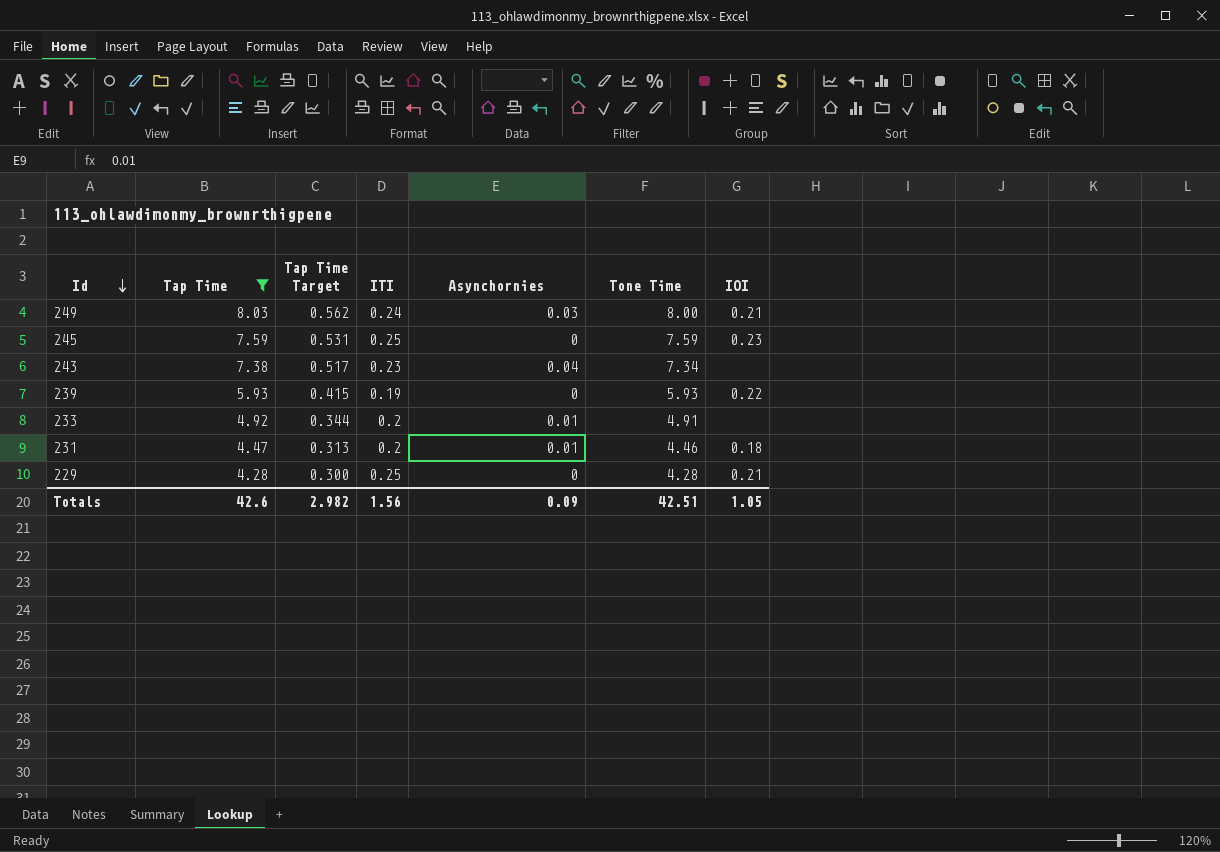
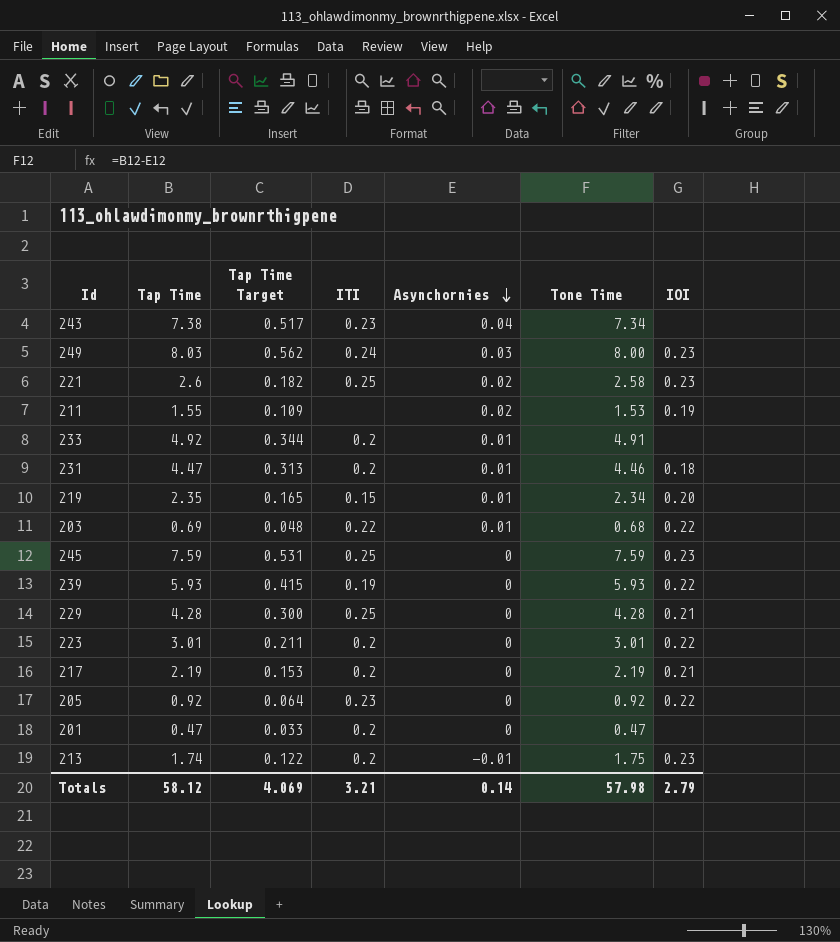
filter: Tap Time >= 4.28 -> none
row order: Id descending -> Asynchornies descending
249 | IOI: 0.21 -> 0.23
Totals | Tap Time: 42.6 -> 58.12
Totals | Tap Time Target: 2.982 -> 4.069
Totals | ITI: 1.56 -> 3.21
Totals | Asynchornies: 0.09 -> 0.14
Totals | Tone Time: 42.51 -> 57.98
Totals | IOI: 1.05 -> 2.79

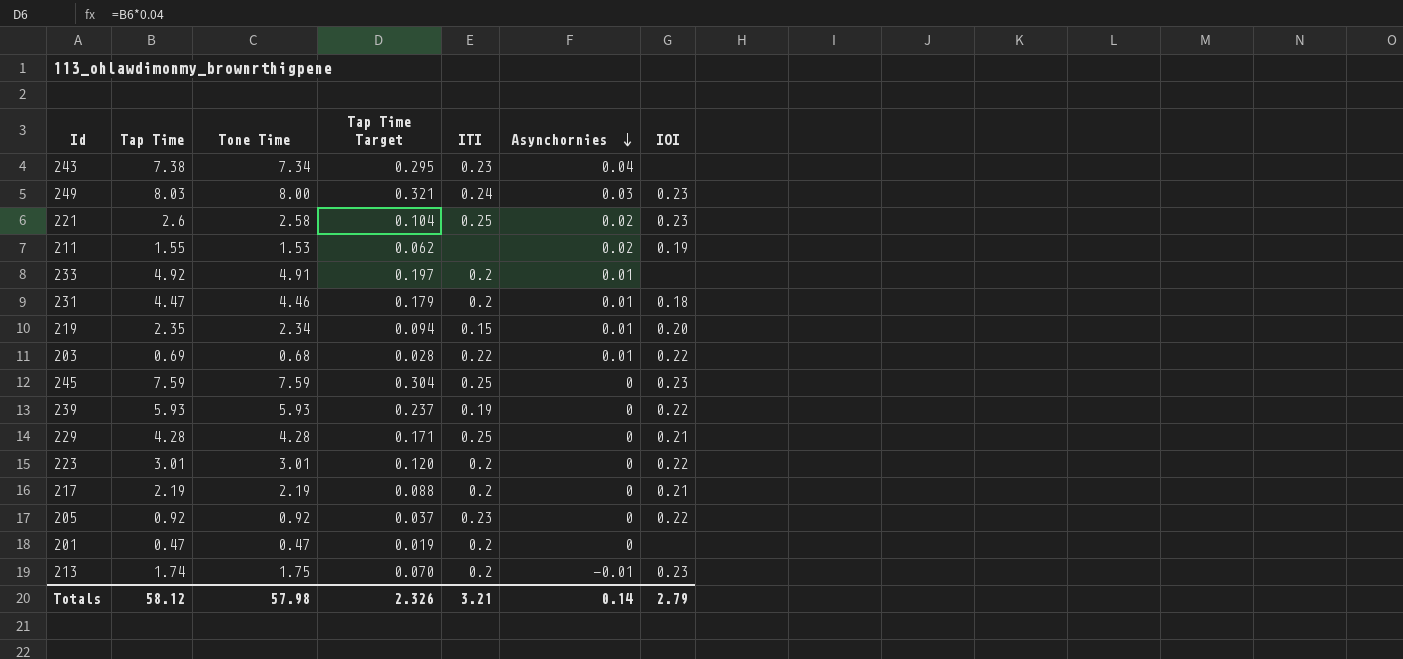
column Tone Time | position: 6 -> 3
column Tap Time Target | formula: [Tap Time] * 0.07 -> [Tap Time] * 0.04
Totals | Tap Time Target: 4.069 -> 2.326

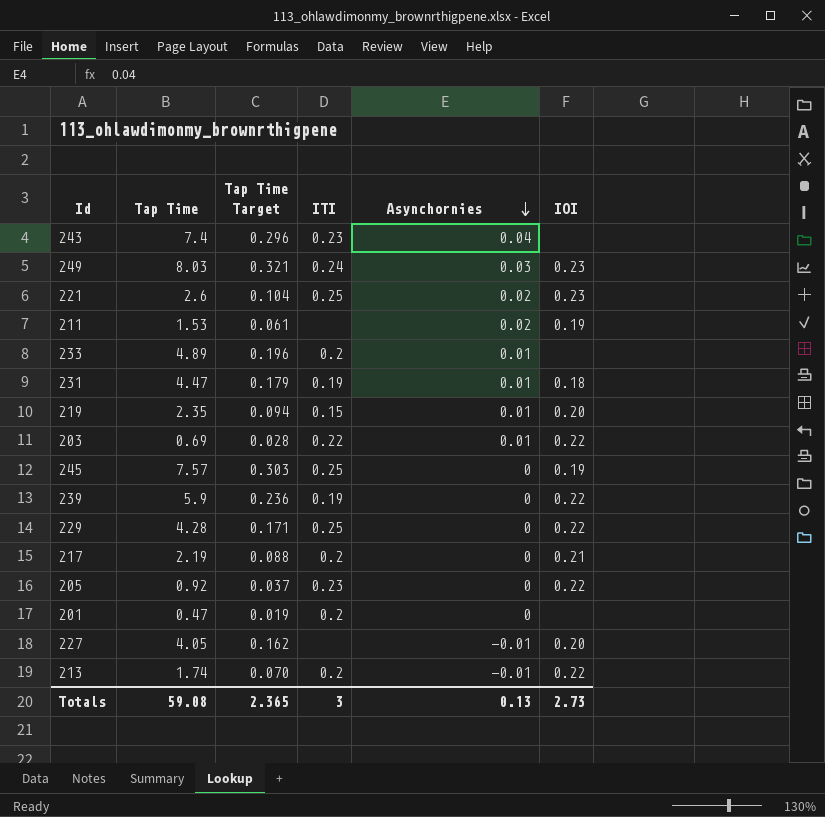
column Tone Time | formula: [Tap Time] - [Asynchornies] -> none
row 223: 3.01 | 3.01 | 0.120 | 0.2 | 0 | 0.22 -> none
243 | Tap Time: 7.38 -> 7.4
243 | Tap Time Target: 0.295 -> 0.296
211 | Tap Time: 1.55 -> 1.53
211 | Tap Time Target: 0.062 -> 0.061
233 | Tap Time: 4.92 -> 4.89
233 | Tap Time Target: 0.197 -> 0.196
231 | ITI: 0.2 -> 0.19
245 | Tap Time: 7.59 -> 7.57
245 | Tap Time Target: 0.304 -> 0.303
245 | IOI: 0.23 -> 0.19
239 | Tap Time: 5.93 -> 5.9
239 | Tap Time Target: 0.237 -> 0.236
229 | IOI: 0.21 -> 0.22
row 227: none -> 4.05 | 0.162 | none | -0.01 | 0.20
213 | IOI: 0.23 -> 0.22
Totals | Tap Time: 58.12 -> 59.08
Totals | Tap Time Target: 2.326 -> 2.365
Totals | ITI: 3.21 -> 3
Totals | Asynchornies: 0.14 -> 0.13
Totals | IOI: 2.79 -> 2.73

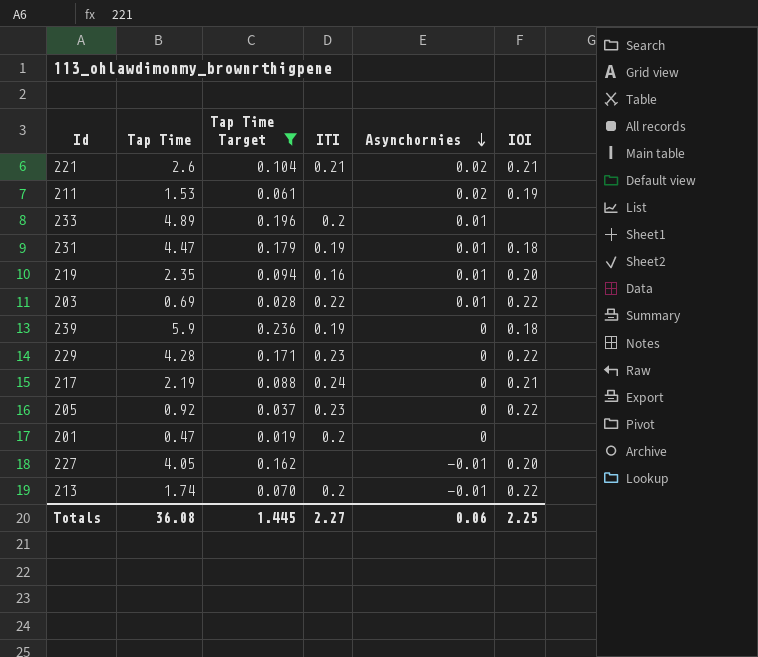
filter: none -> Tap Time Target <= 0.236
221 | ITI: 0.25 -> 0.21
221 | IOI: 0.23 -> 0.21
219 | ITI: 0.15 -> 0.16
239 | IOI: 0.22 -> 0.18
229 | ITI: 0.25 -> 0.23
217 | ITI: 0.2 -> 0.24
Totals | Tap Time: 59.08 -> 36.08
Totals | Tap Time Target: 2.365 -> 1.445
Totals | ITI: 3 -> 2.27
Totals | Asynchornies: 0.13 -> 0.06
Totals | IOI: 2.73 -> 2.25

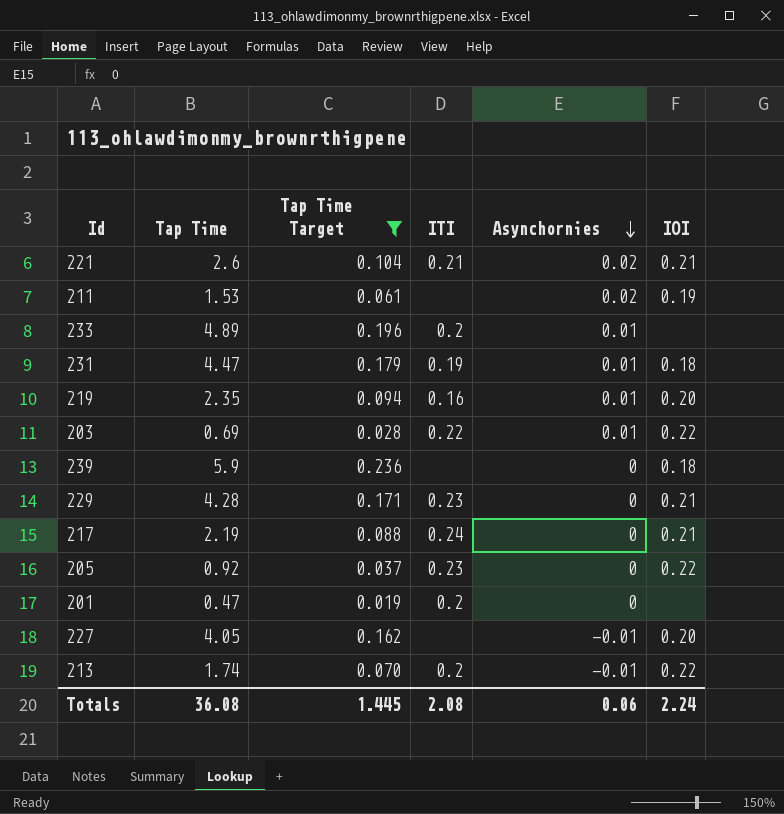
239 | ITI: 0.19 -> none
229 | IOI: 0.22 -> 0.21
Totals | ITI: 2.27 -> 2.08
Totals | IOI: 2.25 -> 2.24

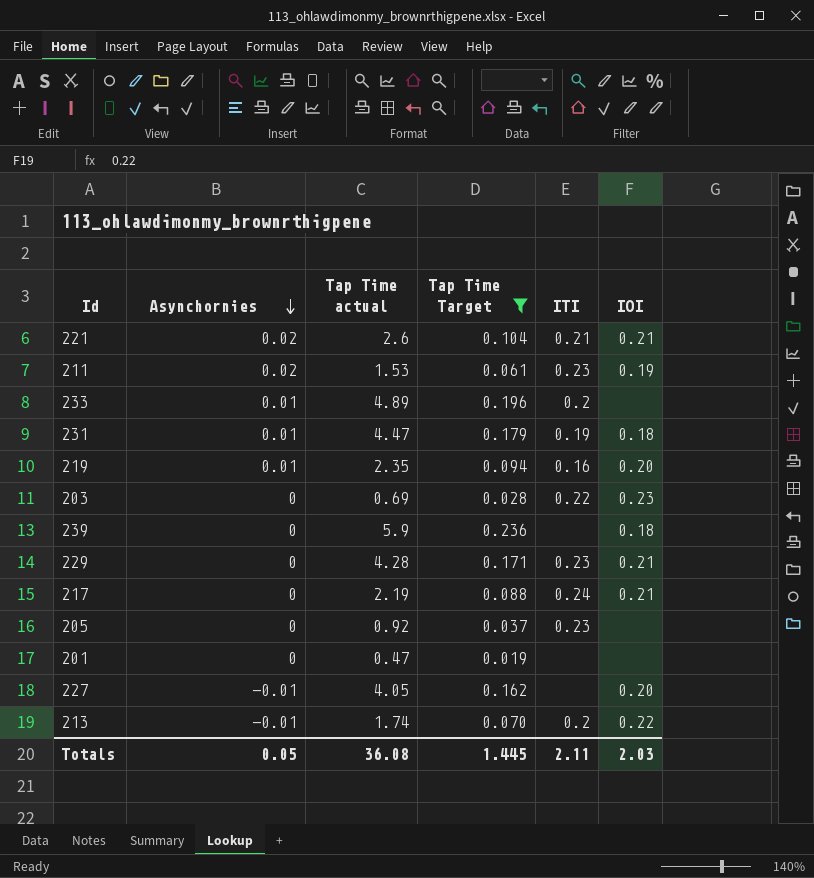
column Asynchornies | position: 5 -> 2
column name: Tap Time -> Tap Time actual
211 | ITI: none -> 0.23
203 | Asynchornies: 0.01 -> 0
203 | IOI: 0.22 -> 0.23
205 | IOI: 0.22 -> none
201 | ITI: 0.2 -> none
Totals | Asynchornies: 0.06 -> 0.05
Totals | ITI: 2.08 -> 2.11
Totals | IOI: 2.24 -> 2.03

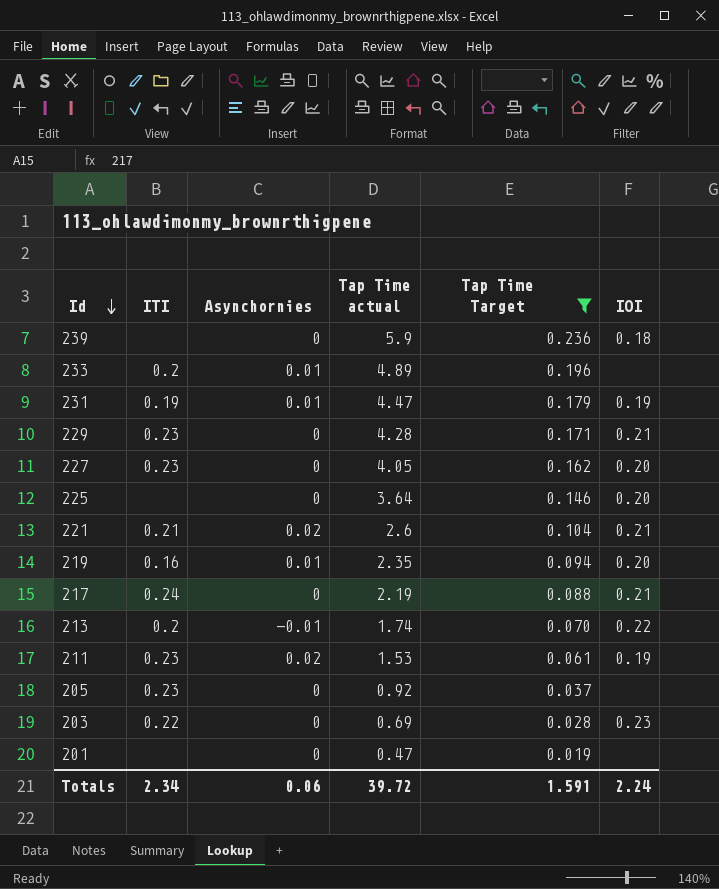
row order: Asynchornies descending -> Id descending
column ITI | position: 5 -> 2
231 | IOI: 0.18 -> 0.19
227 | ITI: none -> 0.23
227 | Asynchornies: -0.01 -> 0
row 225: none -> none | 0 | 3.64 | 0.146 | 0.20
Totals | ITI: 2.11 -> 2.34
Totals | Asynchornies: 0.05 -> 0.06
Totals | Tap Time actual: 36.08 -> 39.72
Totals | Tap Time Target: 1.445 -> 1.591
Totals | IOI: 2.03 -> 2.24

